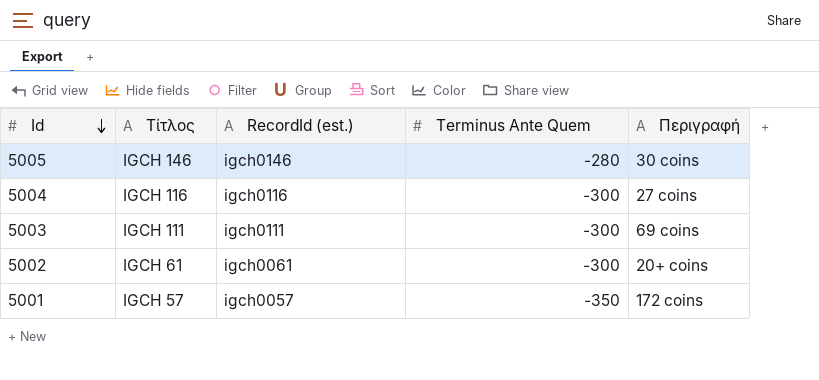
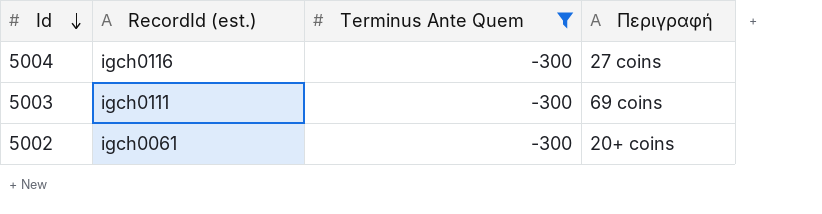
filter: none -> Terminus Ante Quem = -300
column Τίτλος | position: 2 -> none

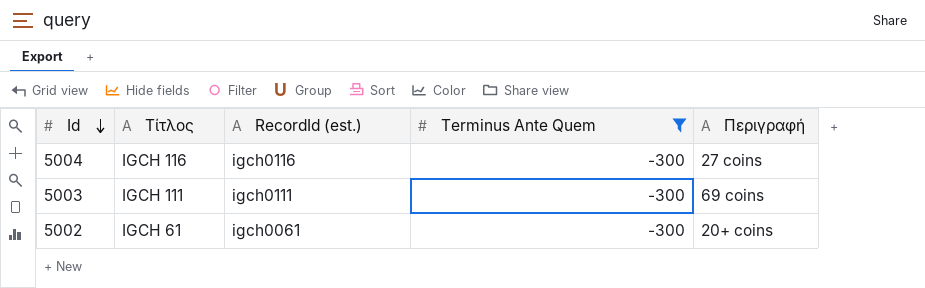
column Τίτλος | position: none -> 2

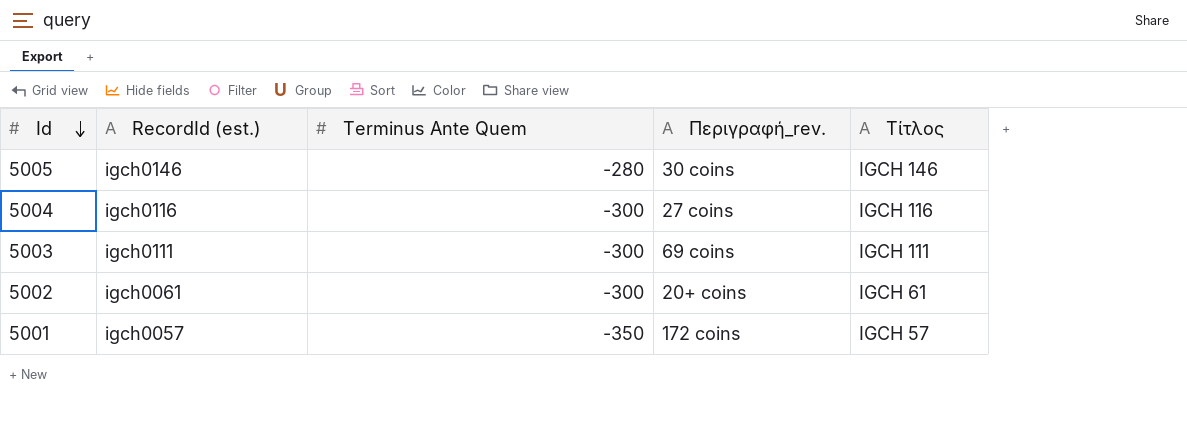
filter: Terminus Ante Quem = -300 -> none
column name: Περιγραφή -> Περιγραφή_rev.
column Τίτλος | position: 2 -> 5

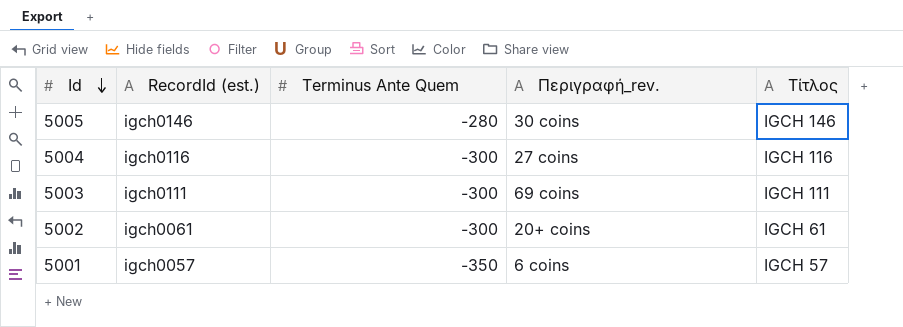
5001 | Περιγραφή_rev.: 172 coins -> 6 coins

